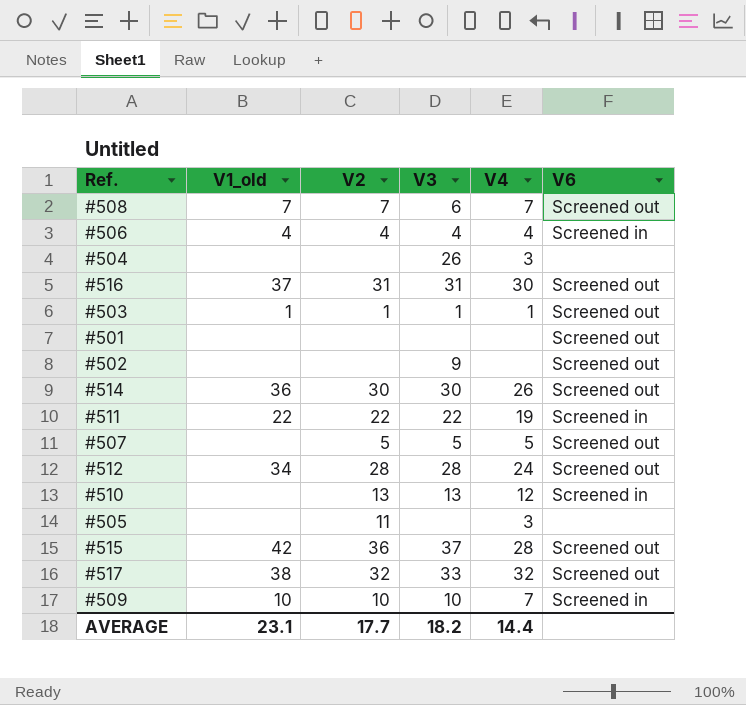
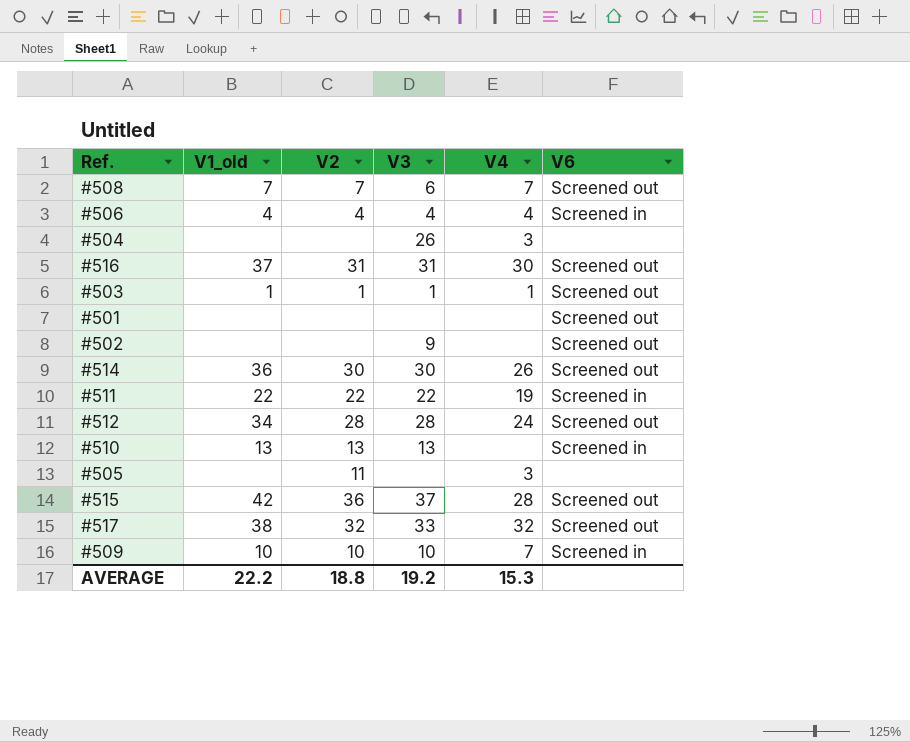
row #507: none | 5 | 5 | 5 | Screened out -> none
#510 | V1_old: none -> 13
#510 | V4: 12 -> none
AVERAGE | V1_old: 23.1 -> 22.2
AVERAGE | V2: 17.7 -> 18.8
AVERAGE | V3: 18.2 -> 19.2
AVERAGE | V4: 14.4 -> 15.3

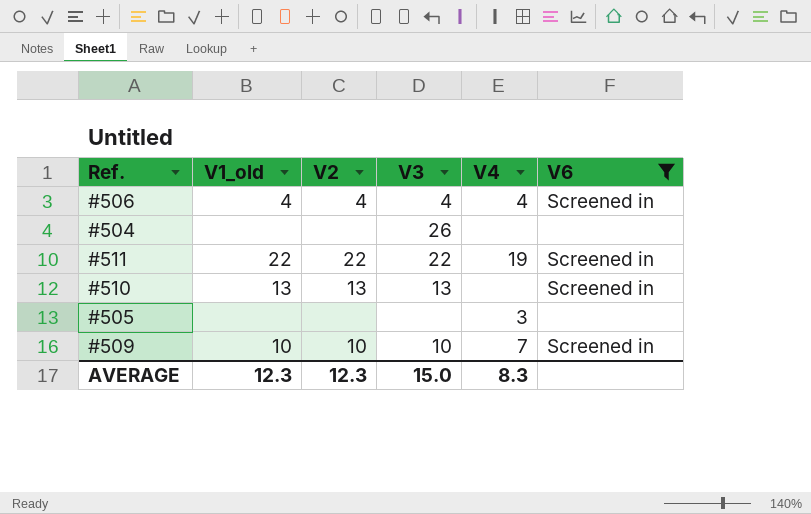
filter: none -> V6 != Screened out
#504 | V4: 3 -> none
#505 | V2: 11 -> none
AVERAGE | V1_old: 22.2 -> 12.3
AVERAGE | V2: 18.8 -> 12.3
AVERAGE | V3: 19.2 -> 15.0
AVERAGE | V4: 15.3 -> 8.3

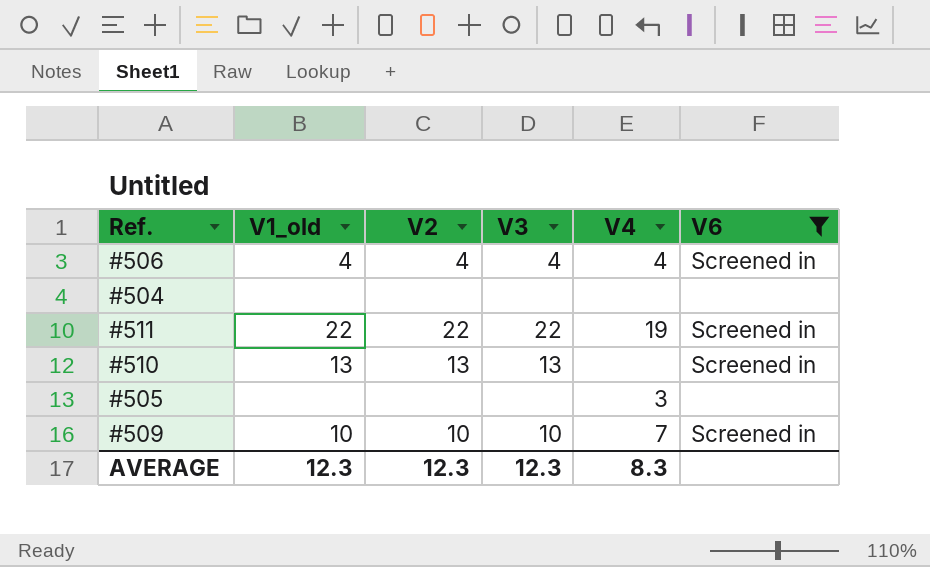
#504 | V3: 26 -> none
AVERAGE | V3: 15.0 -> 12.3

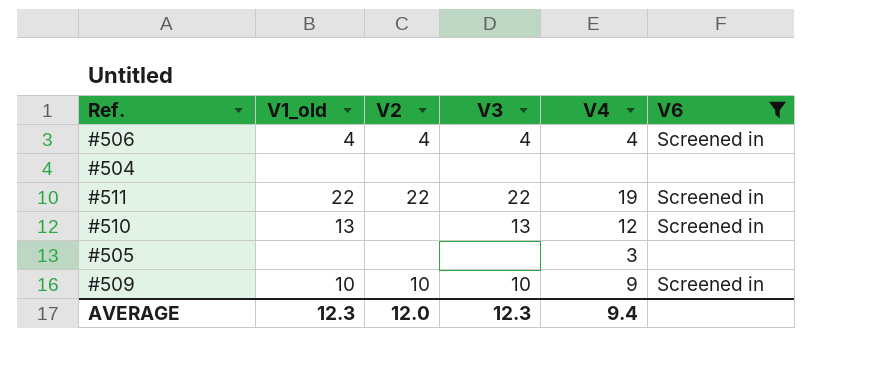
#510 | V2: 13 -> none
#510 | V4: none -> 12
#509 | V4: 7 -> 9
AVERAGE | V2: 12.3 -> 12.0
AVERAGE | V4: 8.3 -> 9.4

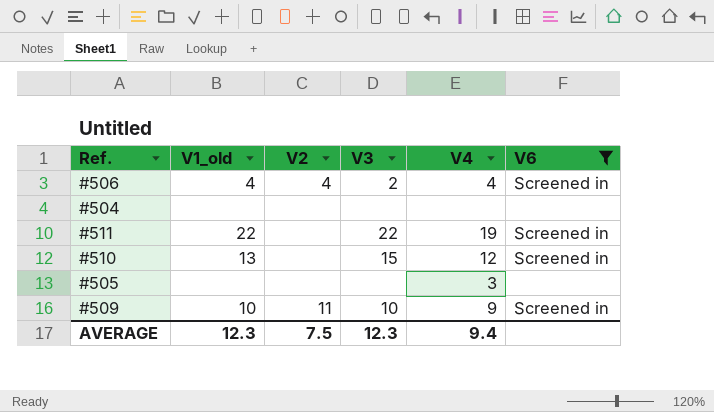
#506 | V3: 4 -> 2
#511 | V2: 22 -> none
#510 | V3: 13 -> 15
#509 | V2: 10 -> 11
AVERAGE | V2: 12.0 -> 7.5

